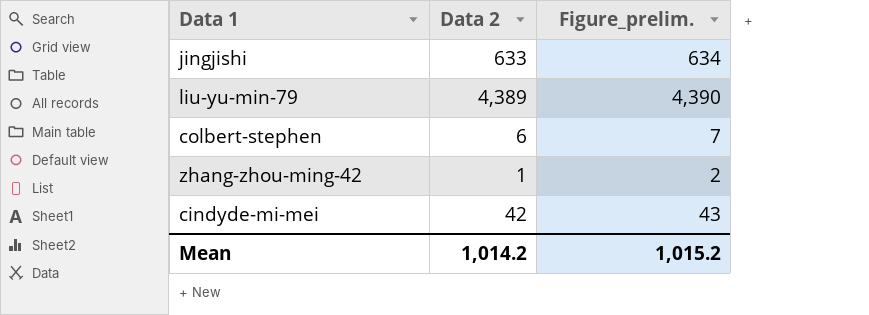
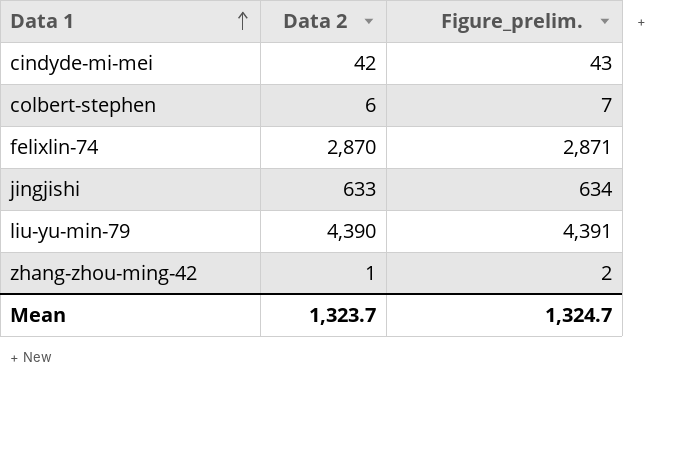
row order: none -> Data 1 ascending
row felixlin-74: none -> 2,870 | 2,871
liu-yu-min-79 | Data 2: 4,389 -> 4,390
liu-yu-min-79 | Figure_prelim.: 4,390 -> 4,391
Mean | Data 2: 1,014.2 -> 1,323.7
Mean | Figure_prelim.: 1,015.2 -> 1,324.7

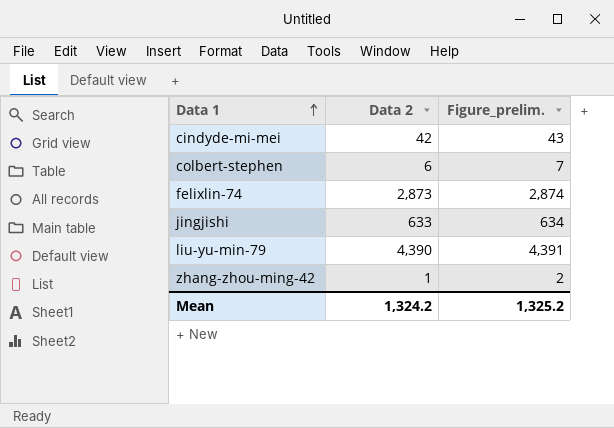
felixlin-74 | Data 2: 2,870 -> 2,873
felixlin-74 | Figure_prelim.: 2,871 -> 2,874
Mean | Data 2: 1,323.7 -> 1,324.2
Mean | Figure_prelim.: 1,324.7 -> 1,325.2

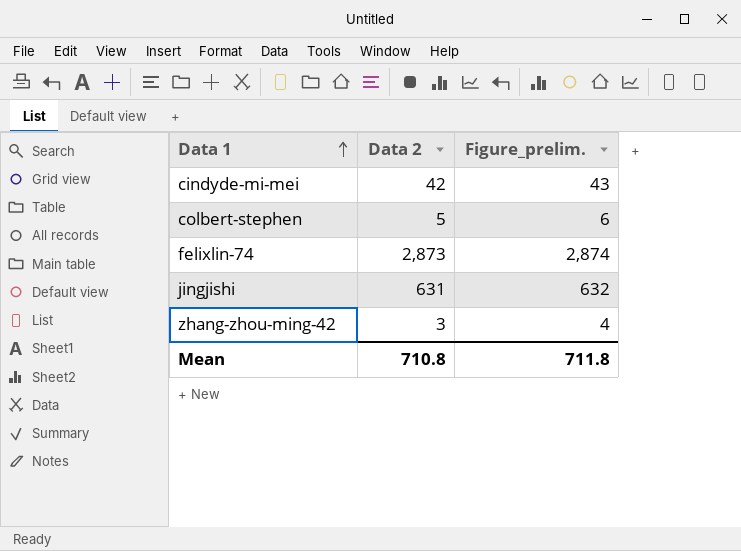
row liu-yu-min-79: 4,390 | 4,391 -> none
colbert-stephen | Data 2: 6 -> 5
colbert-stephen | Figure_prelim.: 7 -> 6
jingjishi | Data 2: 633 -> 631
jingjishi | Figure_prelim.: 634 -> 632
zhang-zhou-ming-42 | Data 2: 1 -> 3
zhang-zhou-ming-42 | Figure_prelim.: 2 -> 4
Mean | Data 2: 1,324.2 -> 710.8
Mean | Figure_prelim.: 1,325.2 -> 711.8

